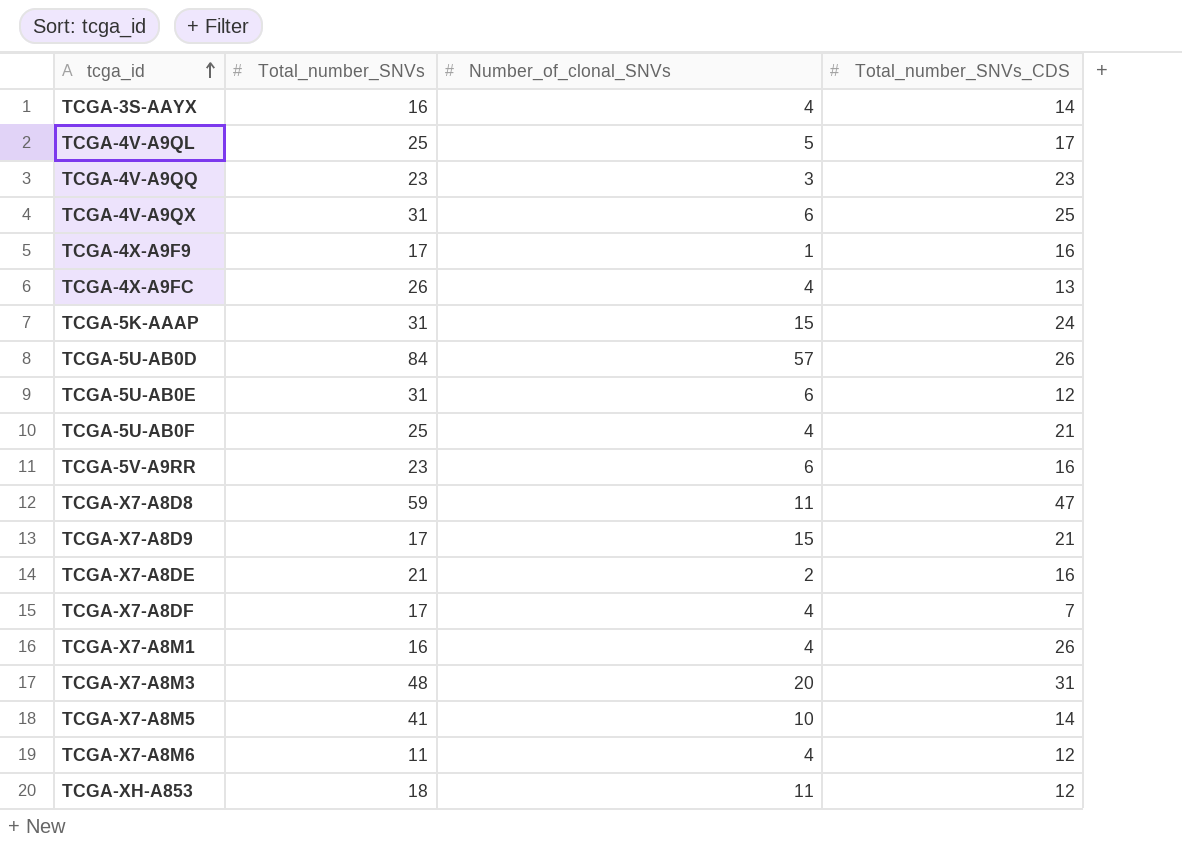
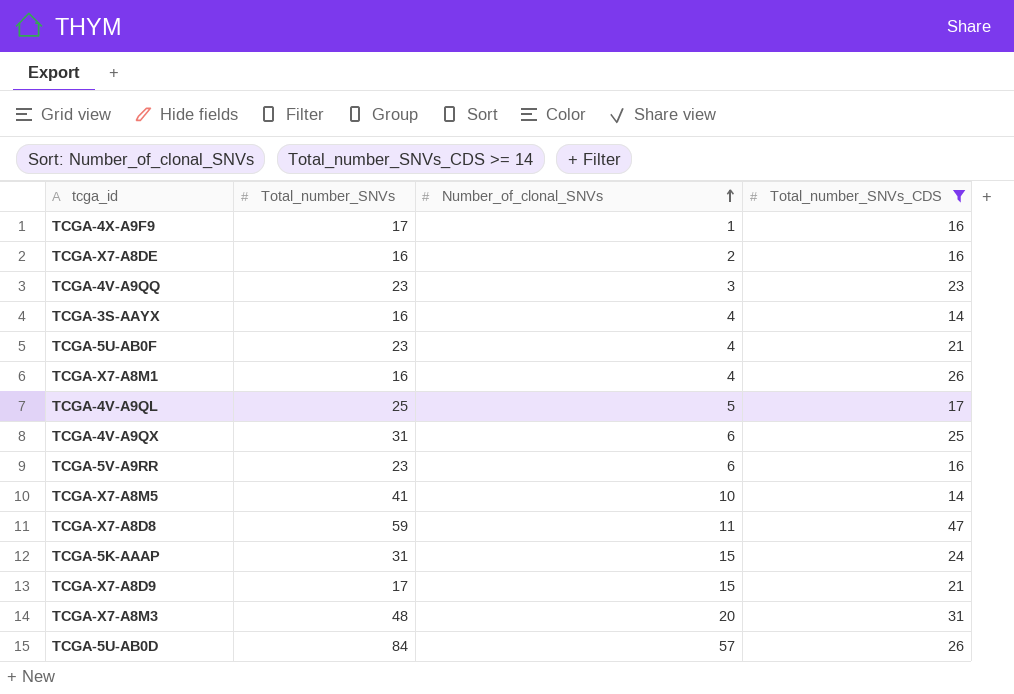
filter: none -> Total_number_SNVs_CDS >= 14
row order: tcga_id ascending -> Number_of_clonal_SNVs ascending
TCGA-X7-A8DE | Total_number_SNVs: 21 -> 16
TCGA-5U-AB0F | Total_number_SNVs: 25 -> 23

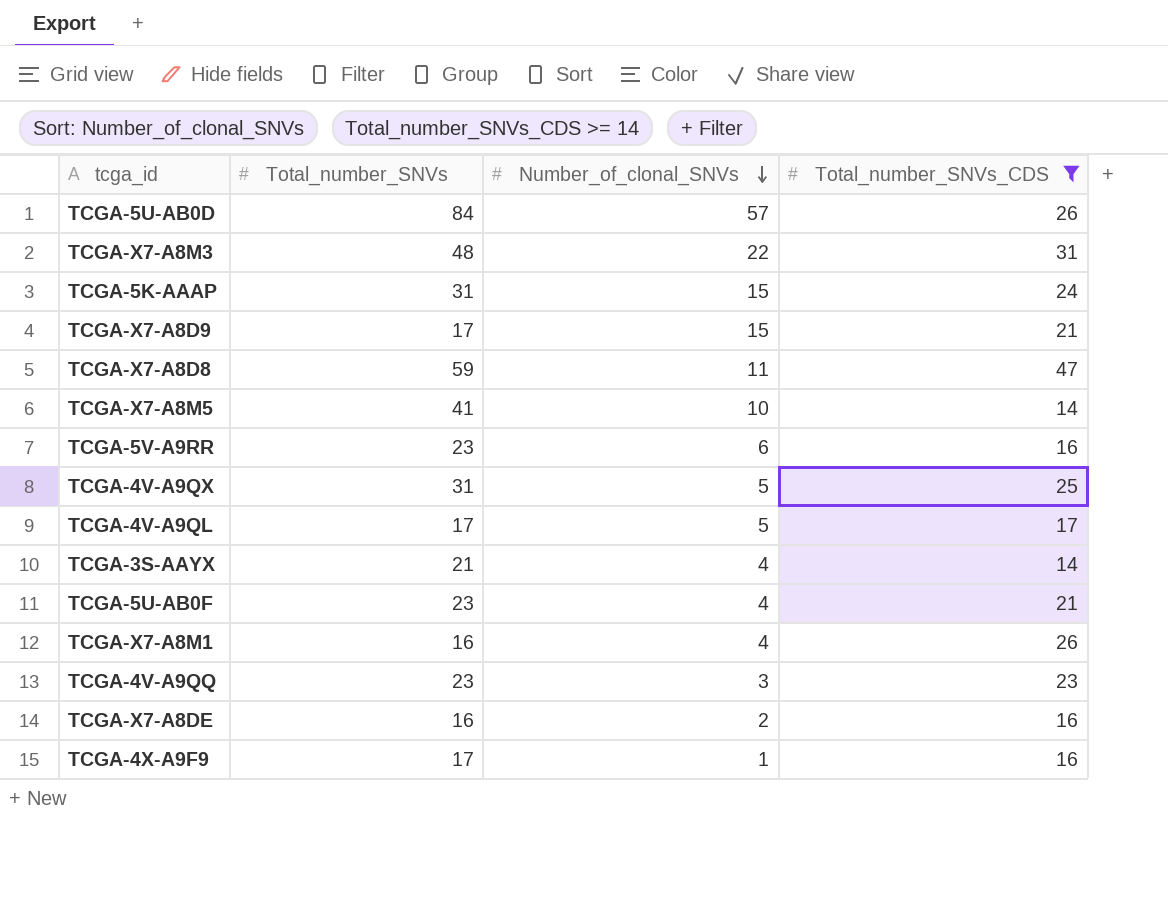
row order: Number_of_clonal_SNVs ascending -> Number_of_clonal_SNVs descending
TCGA-X7-A8M3 | Number_of_clonal_SNVs: 20 -> 22
TCGA-4V-A9QX | Number_of_clonal_SNVs: 6 -> 5
TCGA-4V-A9QL | Total_number_SNVs: 25 -> 17
TCGA-3S-AAYX | Total_number_SNVs: 16 -> 21

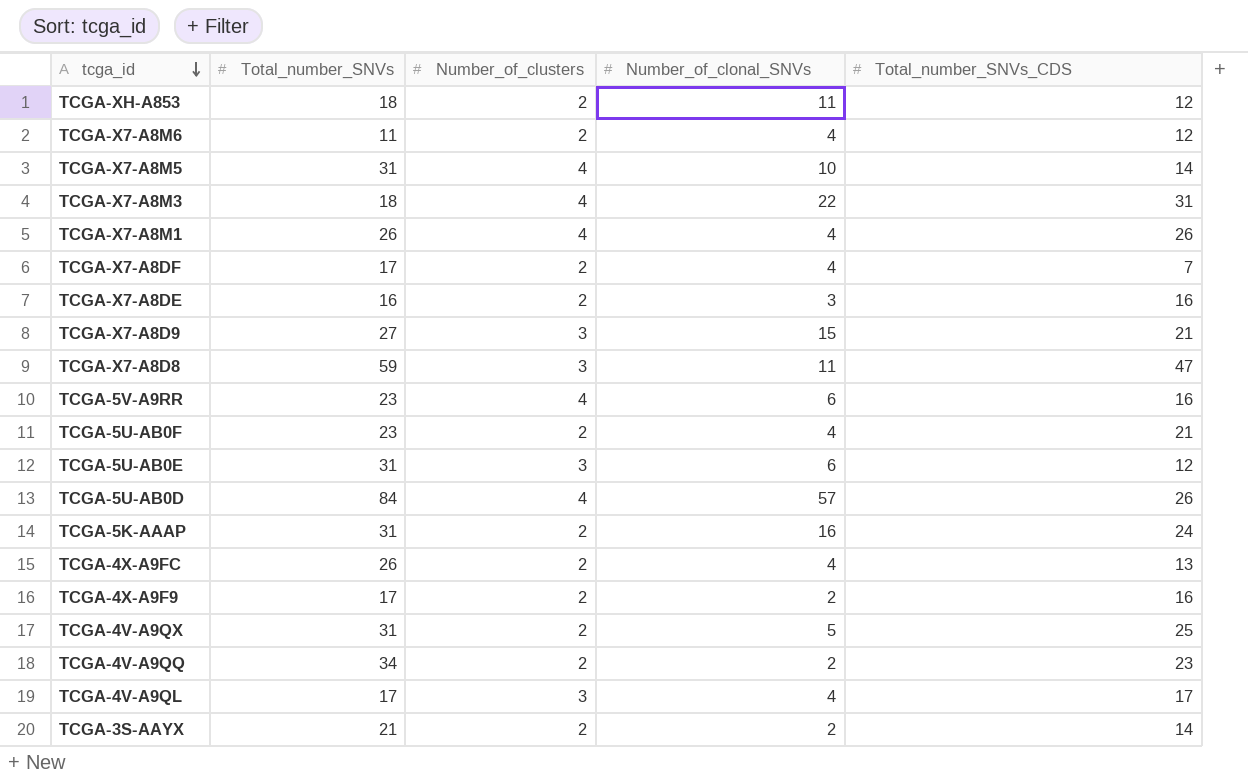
filter: Total_number_SNVs_CDS >= 14 -> none
row order: Number_of_clonal_SNVs descending -> tcga_id descending
column Number_of_clusters | position: none -> 3
TCGA-X7-A8M5 | Total_number_SNVs: 41 -> 31
TCGA-X7-A8M3 | Total_number_SNVs: 48 -> 18
TCGA-X7-A8M1 | Total_number_SNVs: 16 -> 26
TCGA-X7-A8DE | Number_of_clonal_SNVs: 2 -> 3
TCGA-X7-A8D9 | Total_number_SNVs: 17 -> 27
TCGA-5K-AAAP | Number_of_clonal_SNVs: 15 -> 16
TCGA-4X-A9F9 | Number_of_clonal_SNVs: 1 -> 2
TCGA-4V-A9QQ | Total_number_SNVs: 23 -> 34
TCGA-4V-A9QQ | Number_of_clonal_SNVs: 3 -> 2
TCGA-4V-A9QL | Number_of_clonal_SNVs: 5 -> 4
TCGA-3S-AAYX | Number_of_clonal_SNVs: 4 -> 2

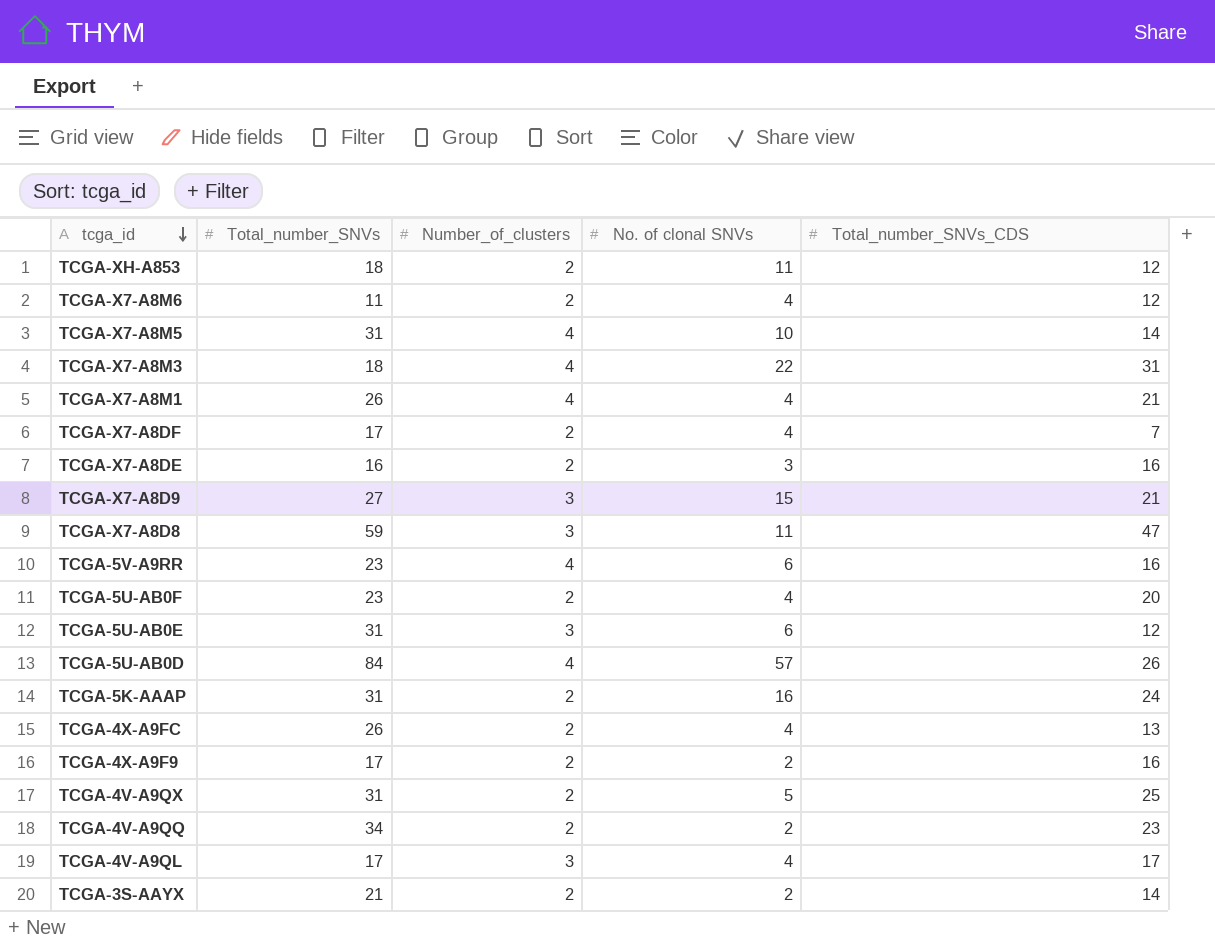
column name: Number_of_clonal_SNVs -> No. of clonal SNVs
TCGA-X7-A8M1 | Total_number_SNVs_CDS: 26 -> 21
TCGA-5U-AB0F | Total_number_SNVs_CDS: 21 -> 20

